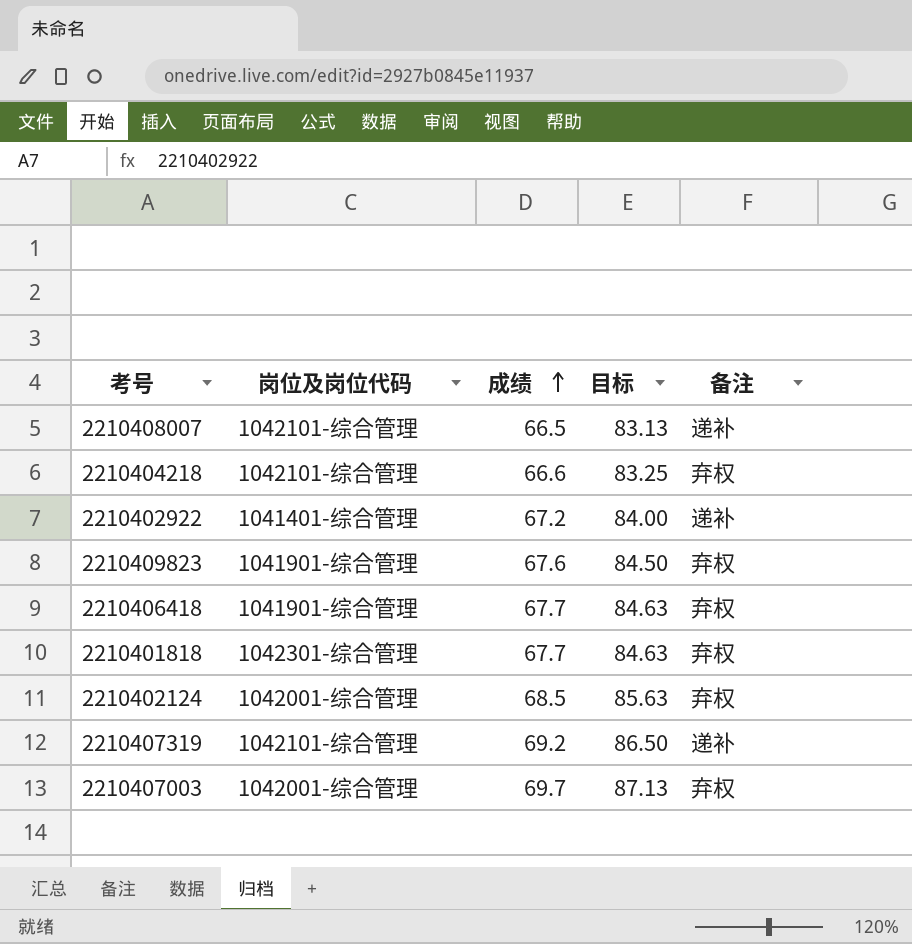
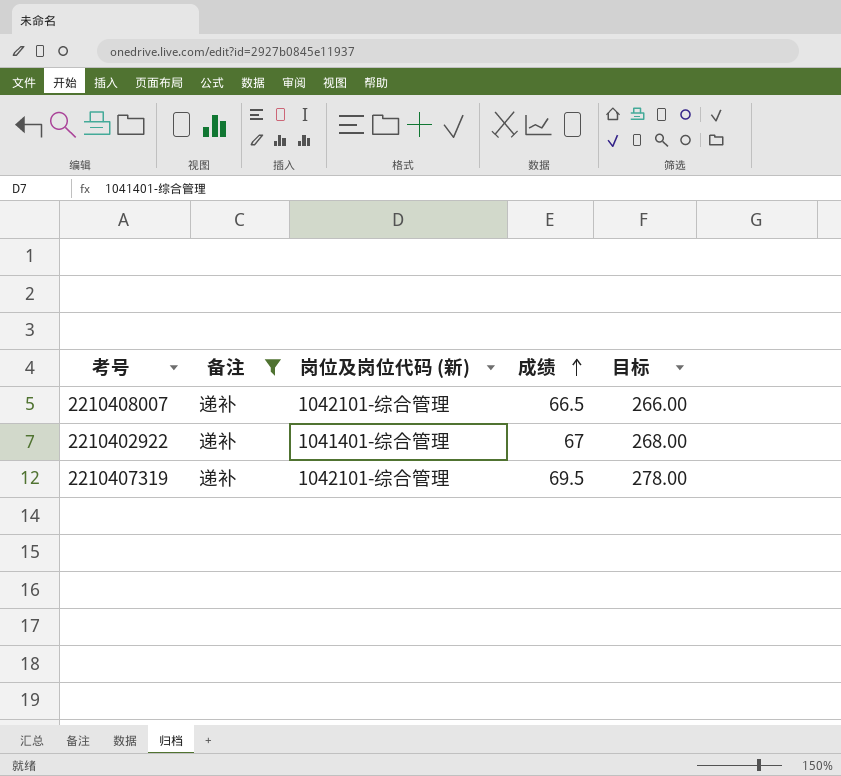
filter: none -> 备注 = 递补
column 备注 | position: 5 -> 2
column name: 岗位及岗位代码 -> 岗位及岗位代码 (新)
column 目标 | formula: [成绩] * 1.25 -> [成绩] * 4
2210402922 | 成绩: 67.2 -> 67
2210407319 | 成绩: 69.2 -> 69.5

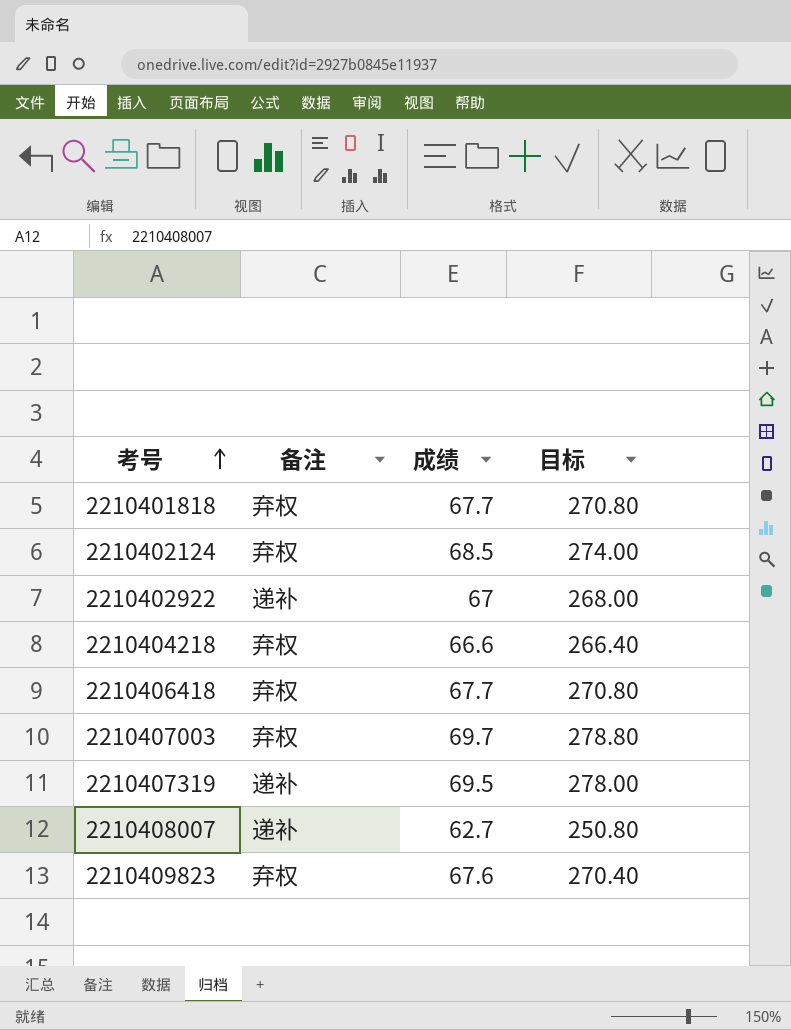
filter: 备注 = 递补 -> none
row order: 成绩 ascending -> 考号 ascending
column 岗位及岗位代码 (新) | position: 3 -> none
2210408007 | 成绩: 66.5 -> 62.7
2210408007 | 目标: 266.00 -> 250.80

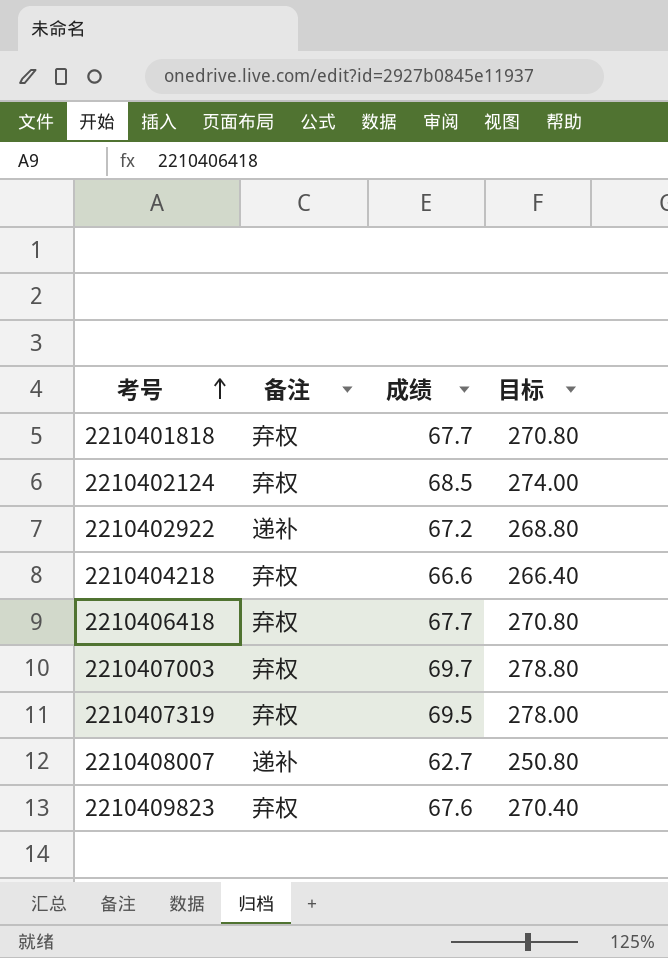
2210402922 | 成绩: 67 -> 67.2
2210402922 | 目标: 268.00 -> 268.80
2210407319 | 备注: 递补 -> 弃权

